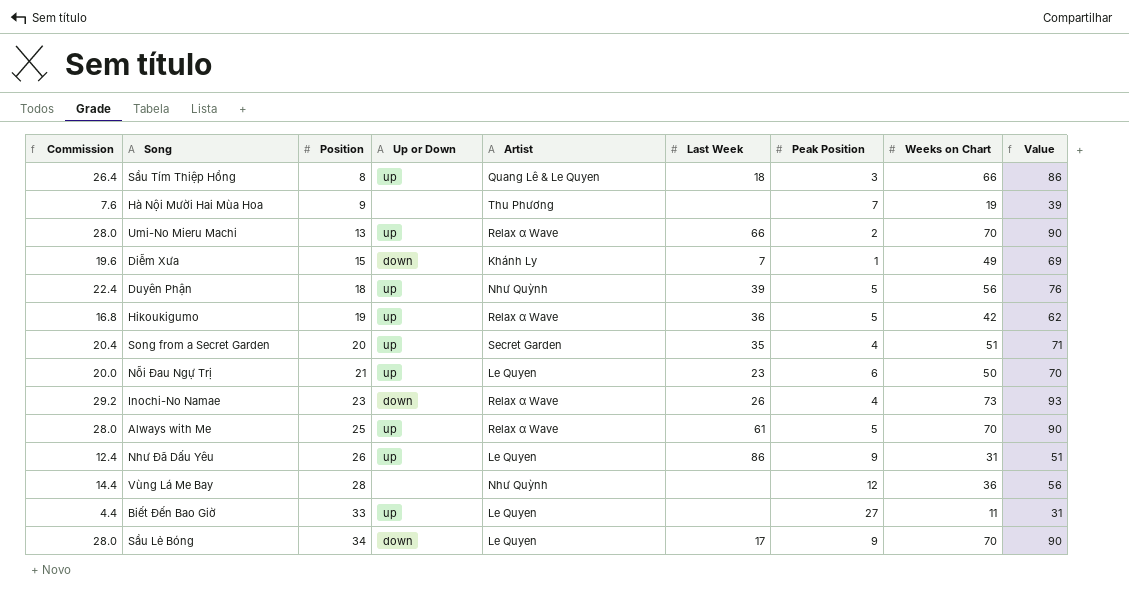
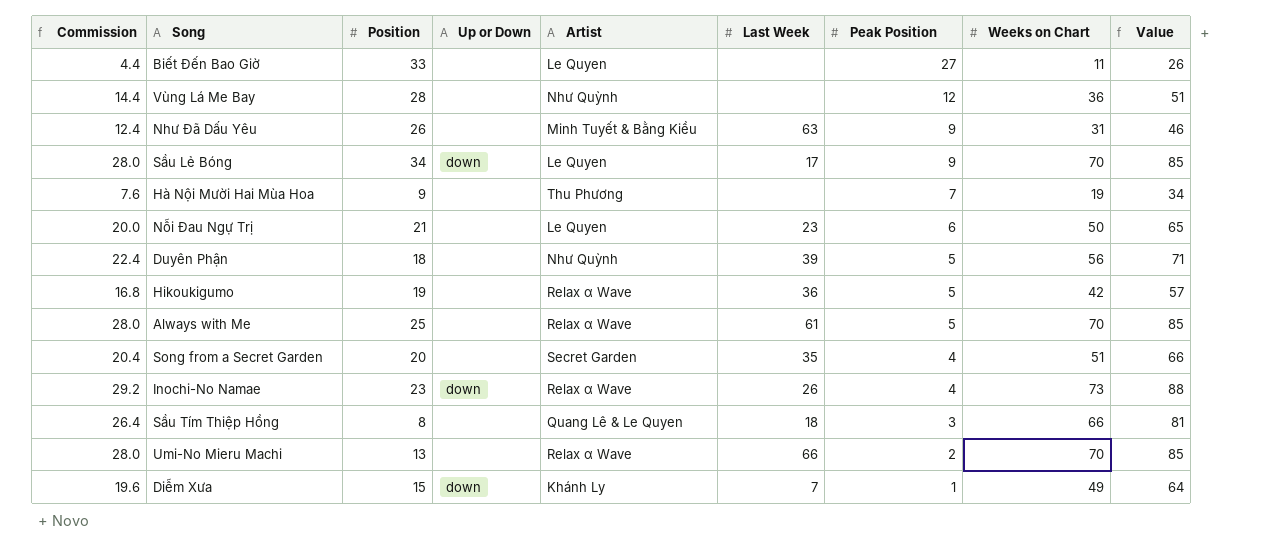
row order: Position ascending -> Peak Position descending
column Value | formula: [Weeks on Chart] + 20 -> [Weeks on Chart] + 15
Biết Đến Bao Giờ | Up or Down: up -> none
Như Đã Dấu Yêu | Up or Down: up -> none
Như Đã Dấu Yêu | Artist: Le Quyen -> Minh Tuyết & Bằng Kiều
Như Đã Dấu Yêu | Last Week: 86 -> 63
Nỗi Đau Ngự Trị | Up or Down: up -> none
Duyên Phận | Up or Down: up -> none
Hikoukigumo | Up or Down: up -> none
Always with Me | Up or Down: up -> none
Song from a Secret Garden | Up or Down: up -> none
Sầu Tím Thiệp Hồng | Up or Down: up -> none
Umi-No Mieru Machi | Up or Down: up -> none

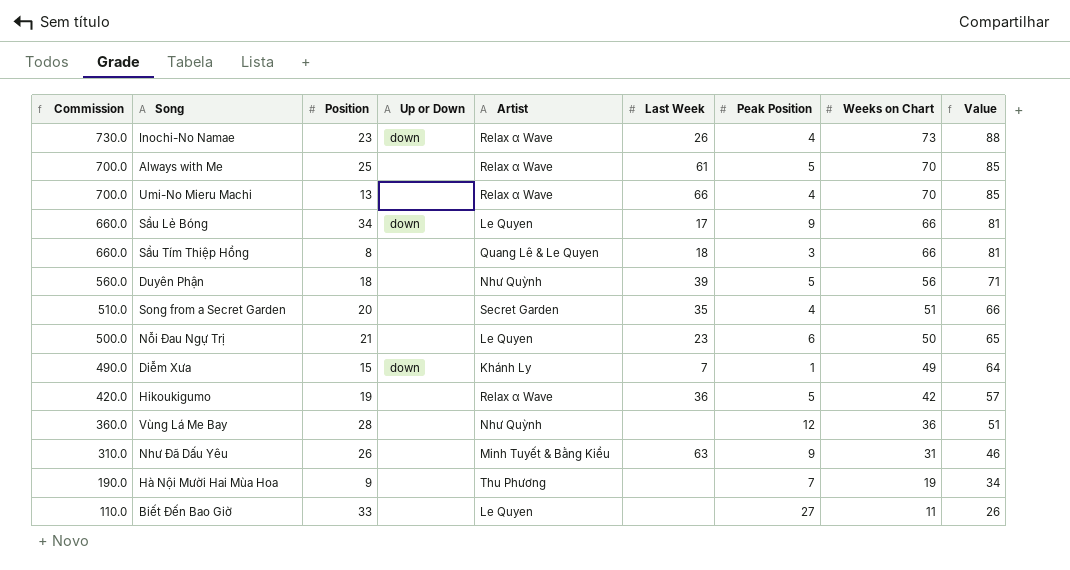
row order: Peak Position descending -> Commission descending
column Commission | formula: [Weeks on Chart] * 0.4 -> [Weeks on Chart] * 10
Umi-No Mieru Machi | Peak Position: 2 -> 4
Sầu Lẻ Bóng | Weeks on Chart: 70 -> 66
Sầu Lẻ Bóng | Value: 85 -> 81

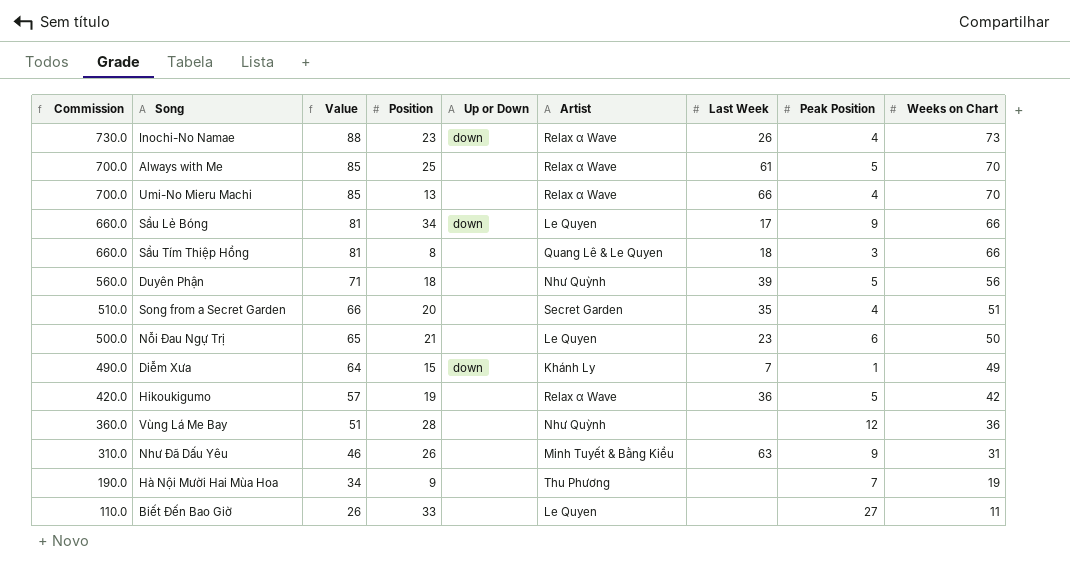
column Value | position: 9 -> 3

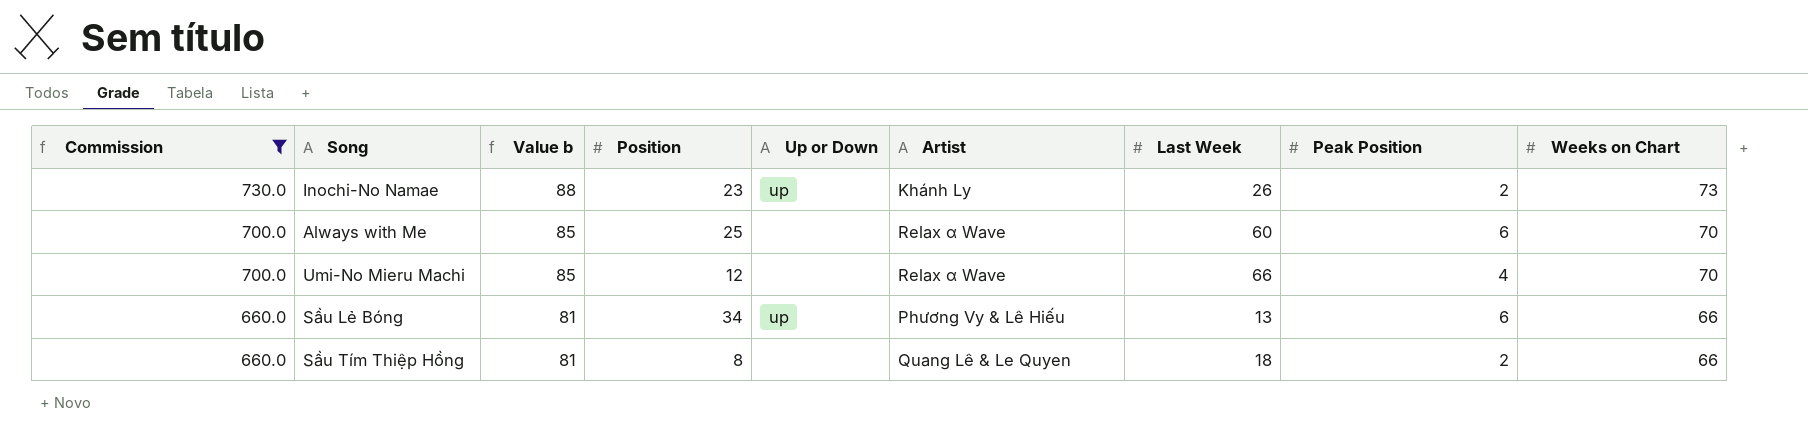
filter: none -> Commission >= 660.0
column name: Value -> Value b
Inochi-No Namae | Up or Down: down -> up
Inochi-No Namae | Artist: Relax α Wave -> Khánh Ly
Inochi-No Namae | Peak Position: 4 -> 2
Always with Me | Last Week: 61 -> 60
Always with Me | Peak Position: 5 -> 6
Umi-No Mieru Machi | Position: 13 -> 12
Sầu Lẻ Bóng | Up or Down: down -> up
Sầu Lẻ Bóng | Artist: Le Quyen -> Phương Vy & Lê Hiếu
Sầu Lẻ Bóng | Last Week: 17 -> 13
Sầu Lẻ Bóng | Peak Position: 9 -> 6
Sầu Tím Thiệp Hồng | Peak Position: 3 -> 2

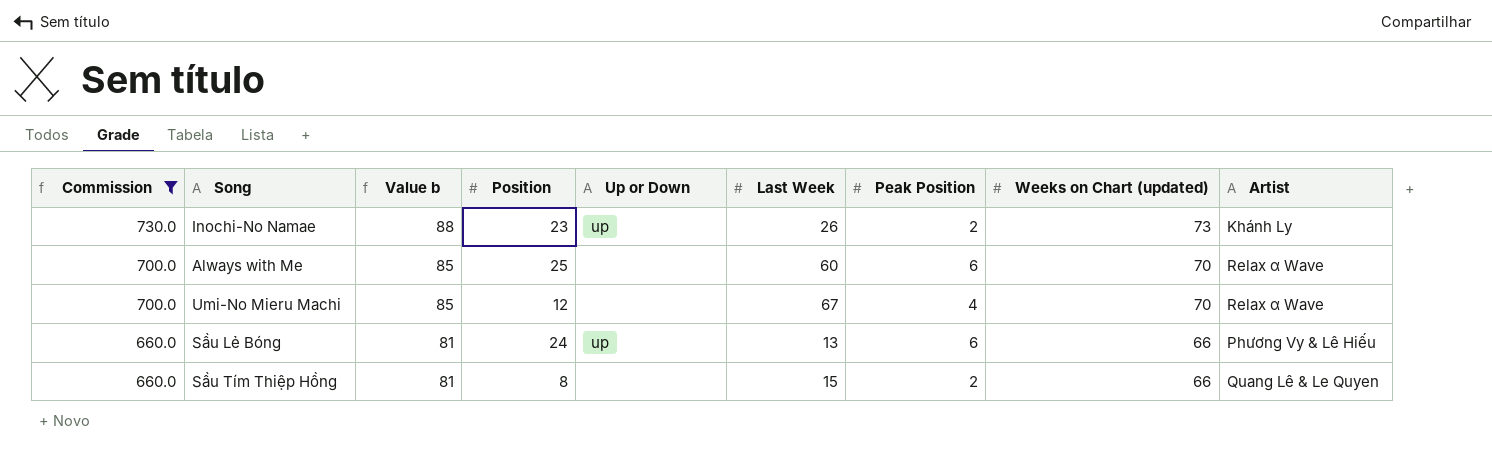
column name: Weeks on Chart -> Weeks on Chart (updated)
column Artist | position: 6 -> 9
Umi-No Mieru Machi | Last Week: 66 -> 67
Sầu Lẻ Bóng | Position: 34 -> 24
Sầu Tím Thiệp Hồng | Last Week: 18 -> 15

